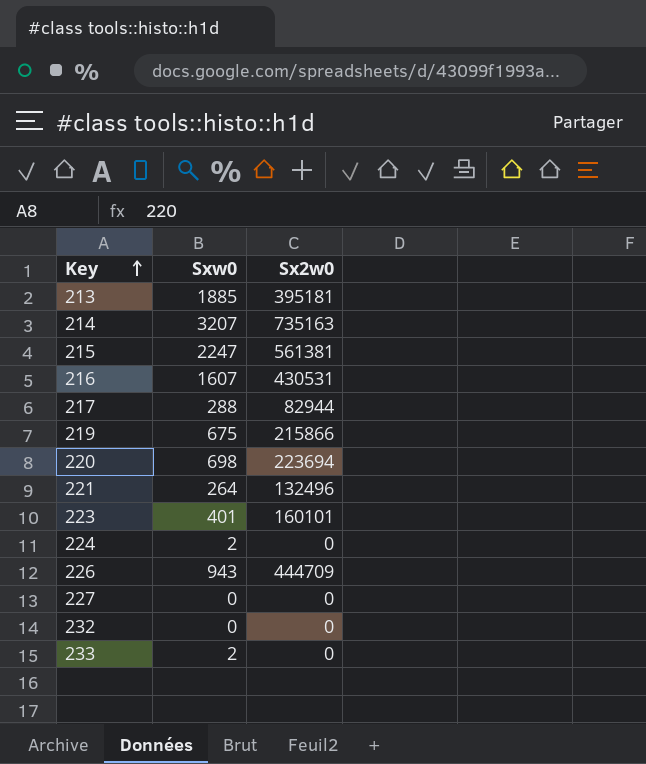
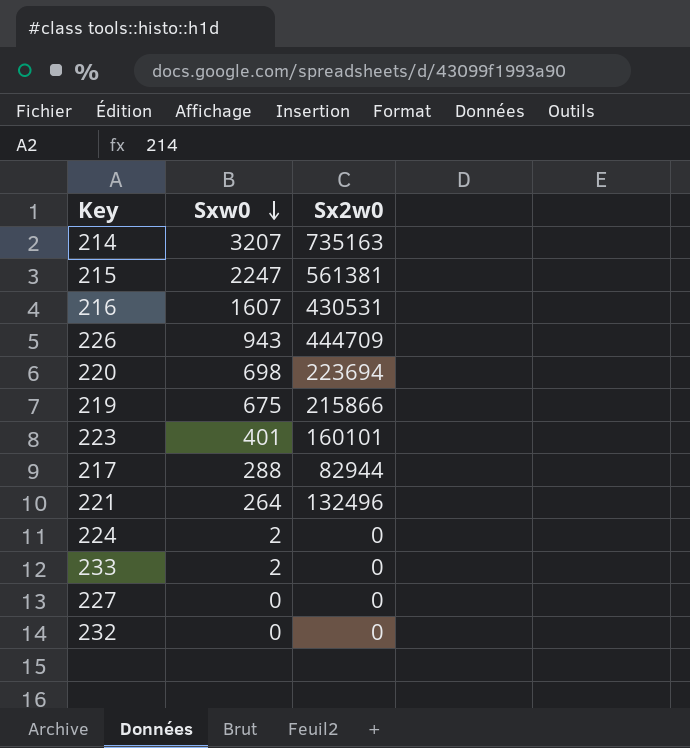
row order: Key ascending -> Sxw0 descending
row 213: 1885 | 395181 -> none

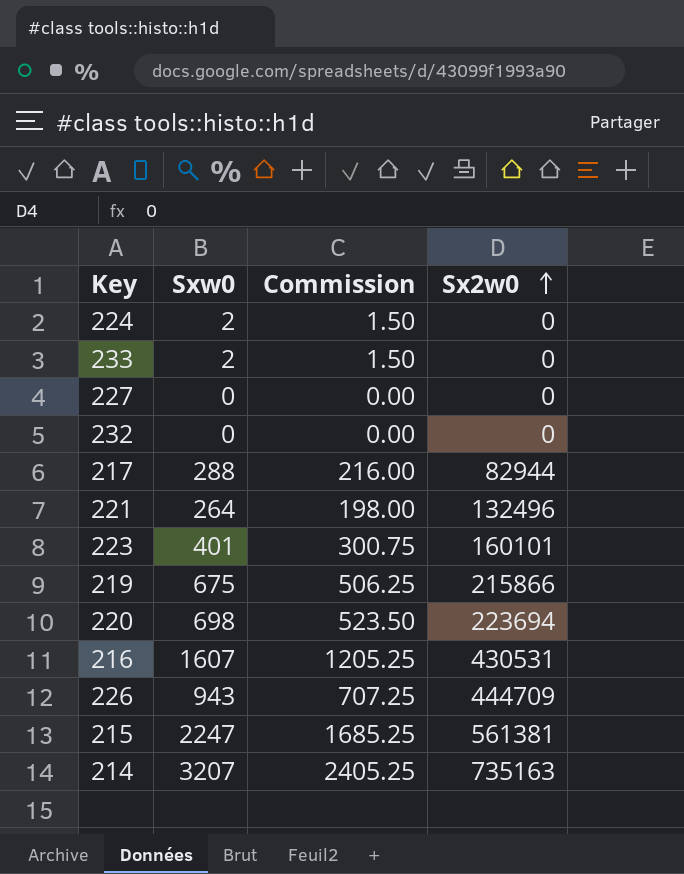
row order: Sxw0 descending -> Sx2w0 ascending
column Commission | formula: none -> [Sxw0] * 0.75

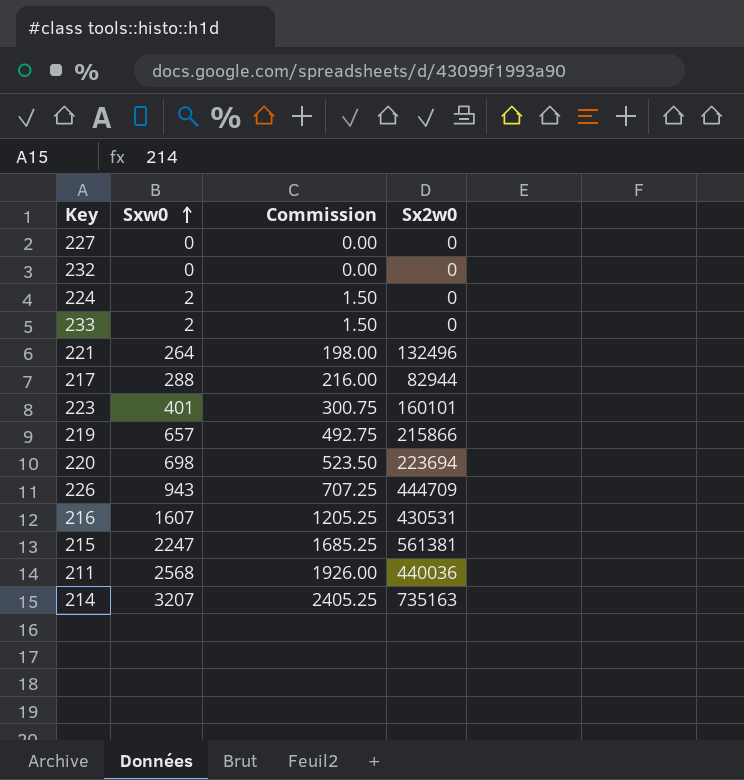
row order: Sx2w0 ascending -> Sxw0 ascending
219 | Sxw0: 675 -> 657
219 | Commission: 506.25 -> 492.75
row 211: none -> 2568 | 1926.00 | 440036

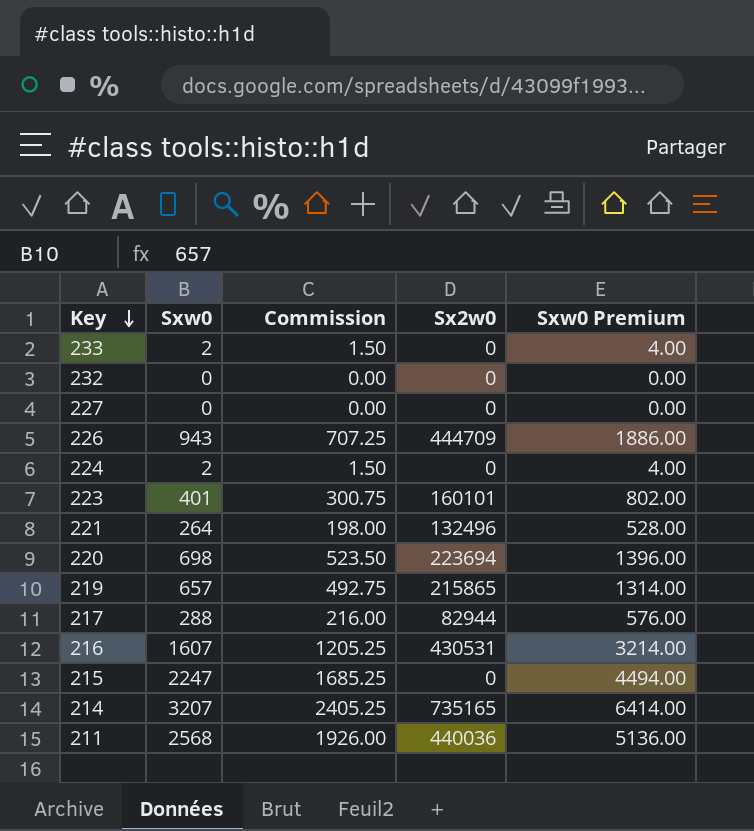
row order: Sxw0 ascending -> Key descending
column Sxw0 Premium | formula: none -> [Sxw0] * 2
219 | Sx2w0: 215866 -> 215865
215 | Sx2w0: 561381 -> 0
214 | Sx2w0: 735163 -> 735165

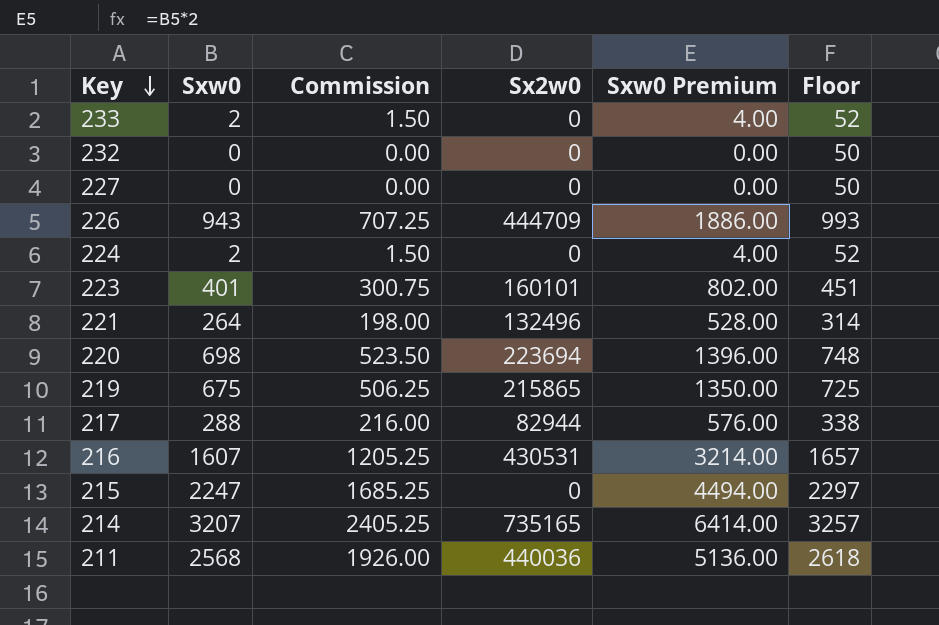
column Floor | formula: none -> [Sxw0] + 50
219 | Sxw0: 657 -> 675
219 | Commission: 492.75 -> 506.25
219 | Sxw0 Premium: 1314.00 -> 1350.00

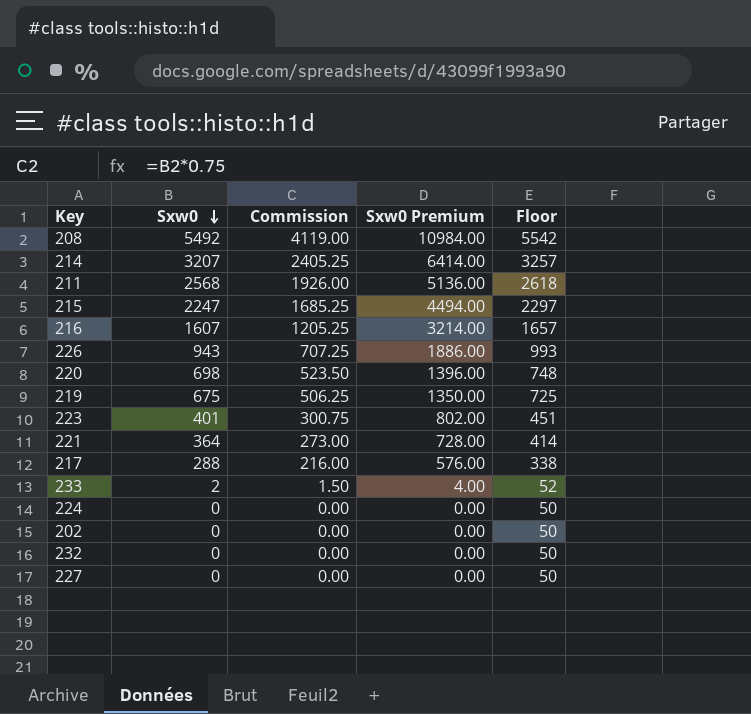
row order: Key descending -> Sxw0 descending
column Sx2w0 | position: 4 -> none
row 208: none -> 5492 | 4119.00 | 10984.00 | 5542
221 | Sxw0: 264 -> 364
221 | Commission: 198.00 -> 273.00
221 | Sxw0 Premium: 528.00 -> 728.00
221 | Floor: 314 -> 414
224 | Sxw0: 2 -> 0
224 | Commission: 1.50 -> 0.00
224 | Sxw0 Premium: 4.00 -> 0.00
224 | Floor: 52 -> 50
row 202: none -> 0 | 0.00 | 0.00 | 50

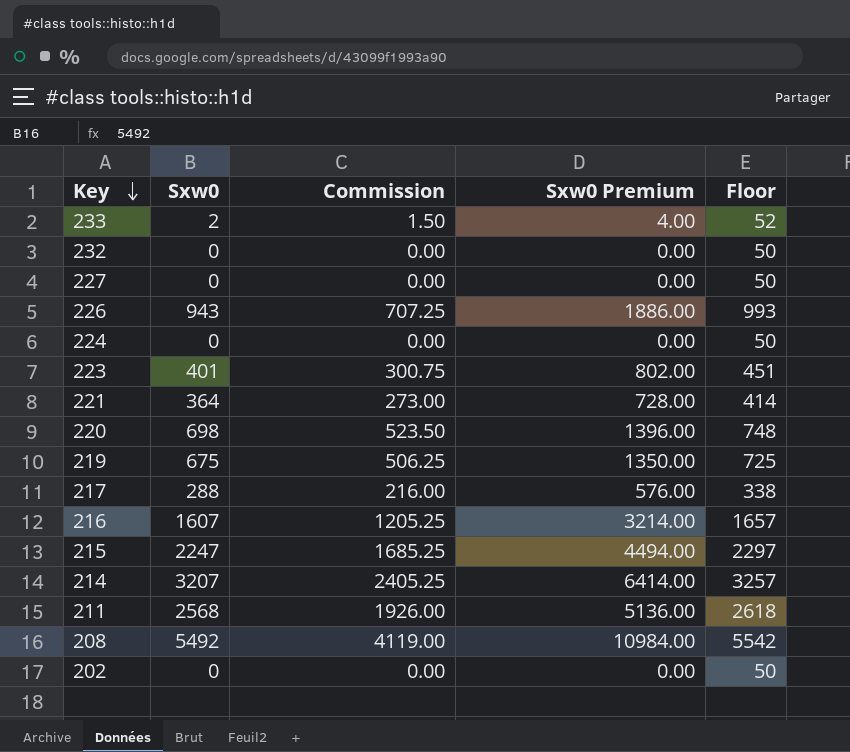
row order: Sxw0 descending -> Key descending

